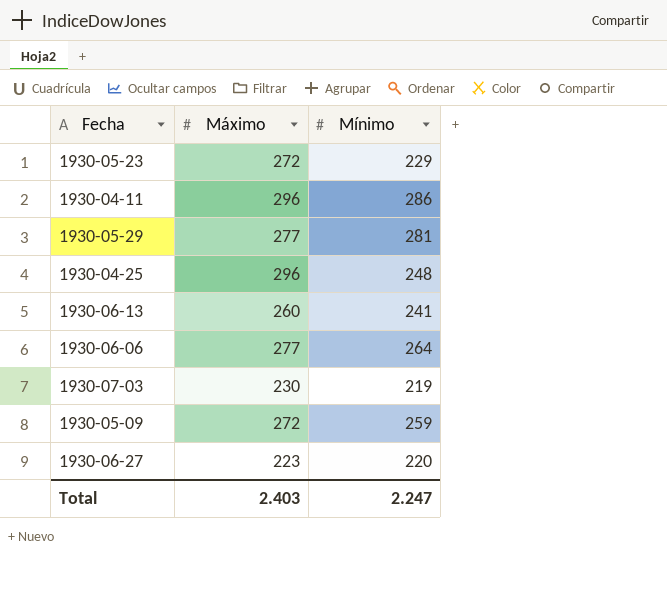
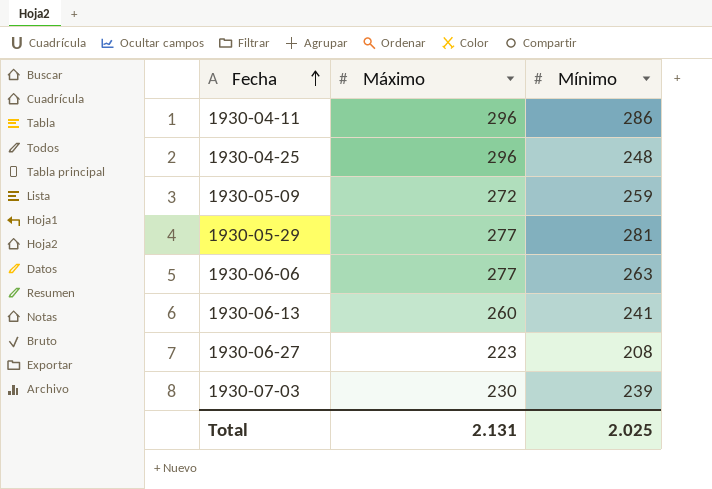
row order: none -> Fecha ascending
row 1930-05-23: 272 | 229 -> none
1930-06-06 | Mínimo: 264 -> 263
1930-06-27 | Mínimo: 220 -> 208
1930-07-03 | Mínimo: 219 -> 239
Total | Máximo: 2.403 -> 2.131
Total | Mínimo: 2.247 -> 2.025

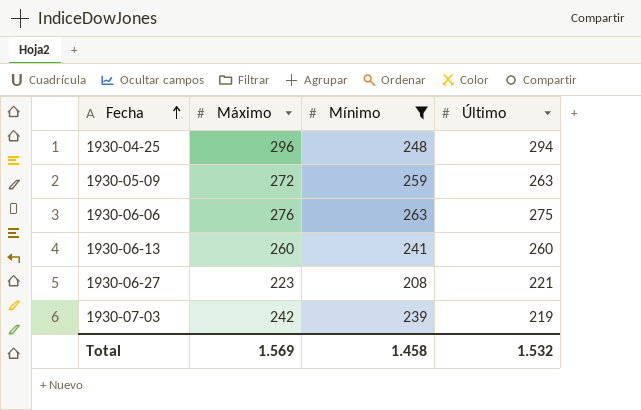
filter: none -> Mínimo <= 263
column Último | position: none -> 4
1930-06-06 | Máximo: 277 -> 276
1930-07-03 | Máximo: 230 -> 242
Total | Máximo: 2.131 -> 1.569
Total | Mínimo: 2.025 -> 1.458

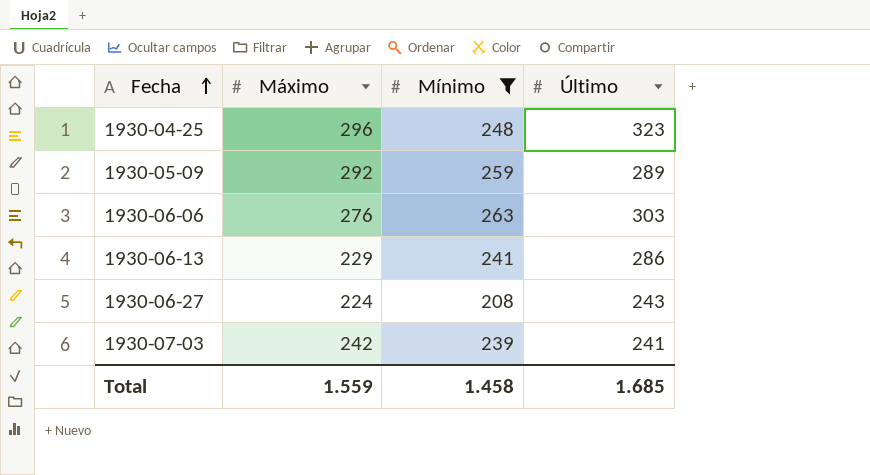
1930-04-25 | Último: 294 -> 323
1930-05-09 | Máximo: 272 -> 292
1930-05-09 | Último: 263 -> 289
1930-06-06 | Último: 275 -> 303
1930-06-13 | Máximo: 260 -> 229
1930-06-13 | Último: 260 -> 286
1930-06-27 | Máximo: 223 -> 224
1930-06-27 | Último: 221 -> 243
1930-07-03 | Último: 219 -> 241
Total | Máximo: 1.569 -> 1.559
Total | Último: 1.532 -> 1.685

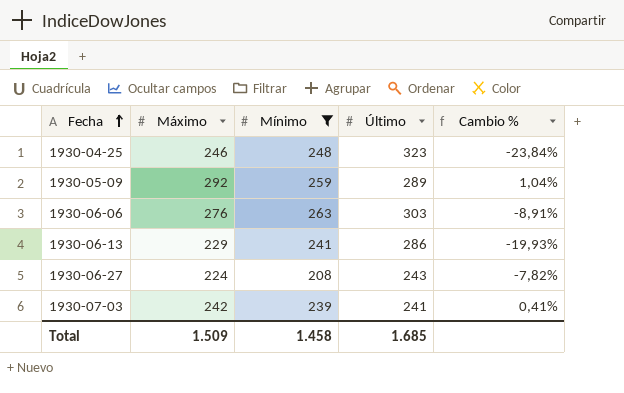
column Cambio % | formula: none -> ([Máximo] - [Último]) / [Último]
1930-04-25 | Máximo: 296 -> 246
Total | Máximo: 1.559 -> 1.509

